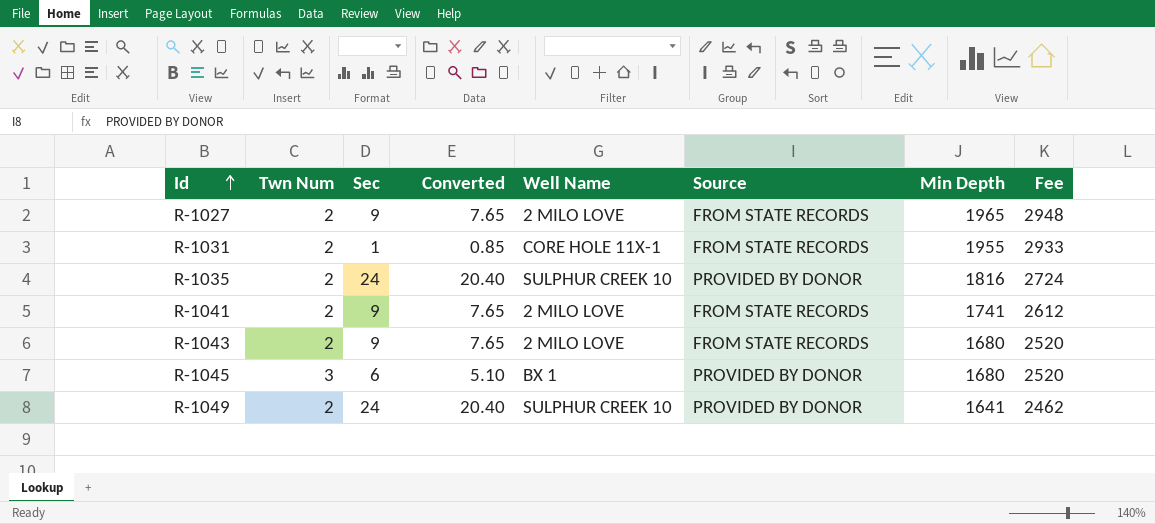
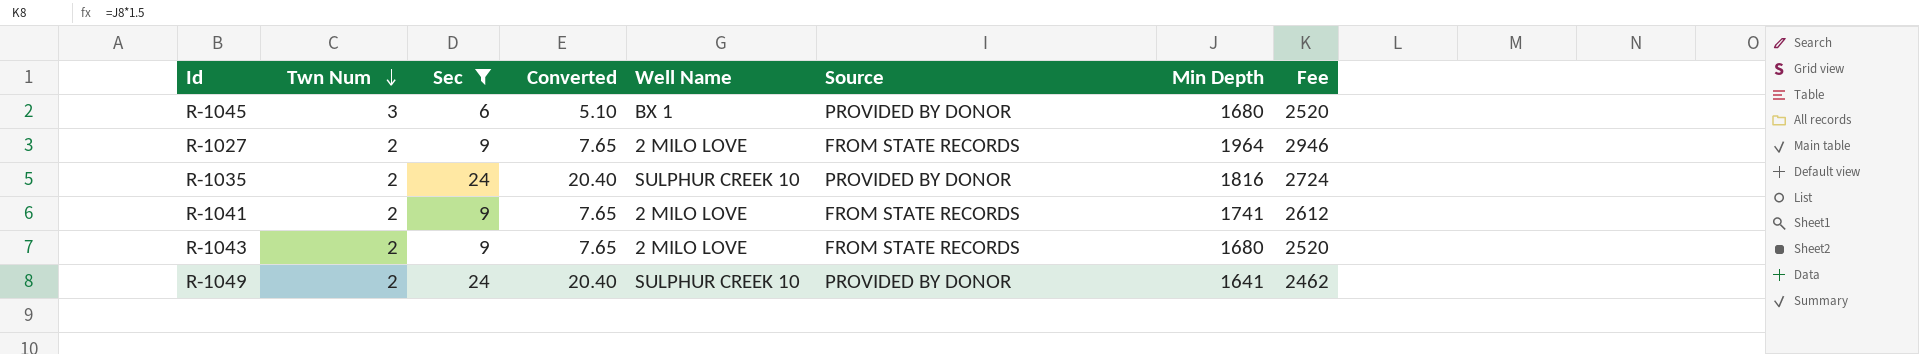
filter: none -> Sec != 1
row order: Id ascending -> Twn Num descending
R-1027 | Min Depth: 1965 -> 1964
R-1027 | Fee: 2948 -> 2946

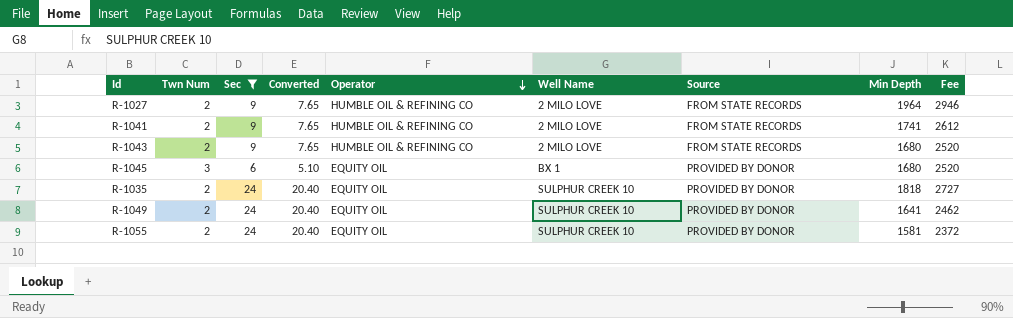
row order: Twn Num descending -> Operator descending
column Operator | position: none -> 5
R-1035 | Min Depth: 1816 -> 1818
R-1035 | Fee: 2724 -> 2727
row R-1055: none -> 2 | 24 | 20.40 | EQUITY OIL | SULPHUR CREEK 10 | PROVIDED BY DONOR | 1581 | 2372

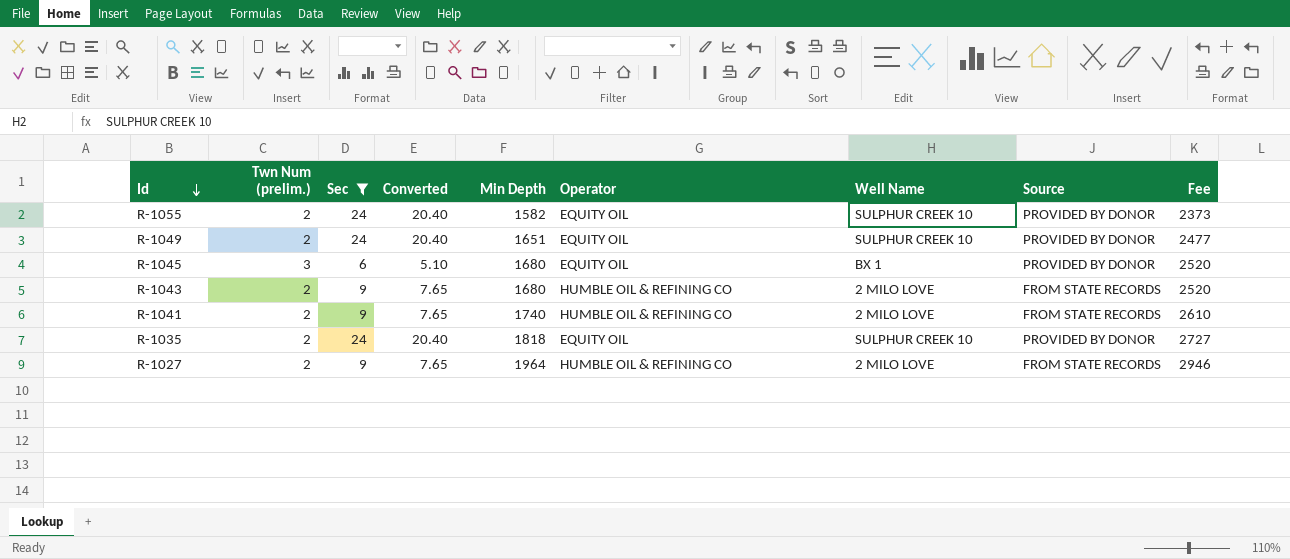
row order: Operator descending -> Id descending
column name: Twn Num -> Twn Num (prelim.)
column Min Depth | position: 8 -> 5
R-1055 | Min Depth: 1581 -> 1582
R-1055 | Fee: 2372 -> 2373
R-1049 | Min Depth: 1641 -> 1651
R-1049 | Fee: 2462 -> 2477
R-1041 | Min Depth: 1741 -> 1740
R-1041 | Fee: 2612 -> 2610

